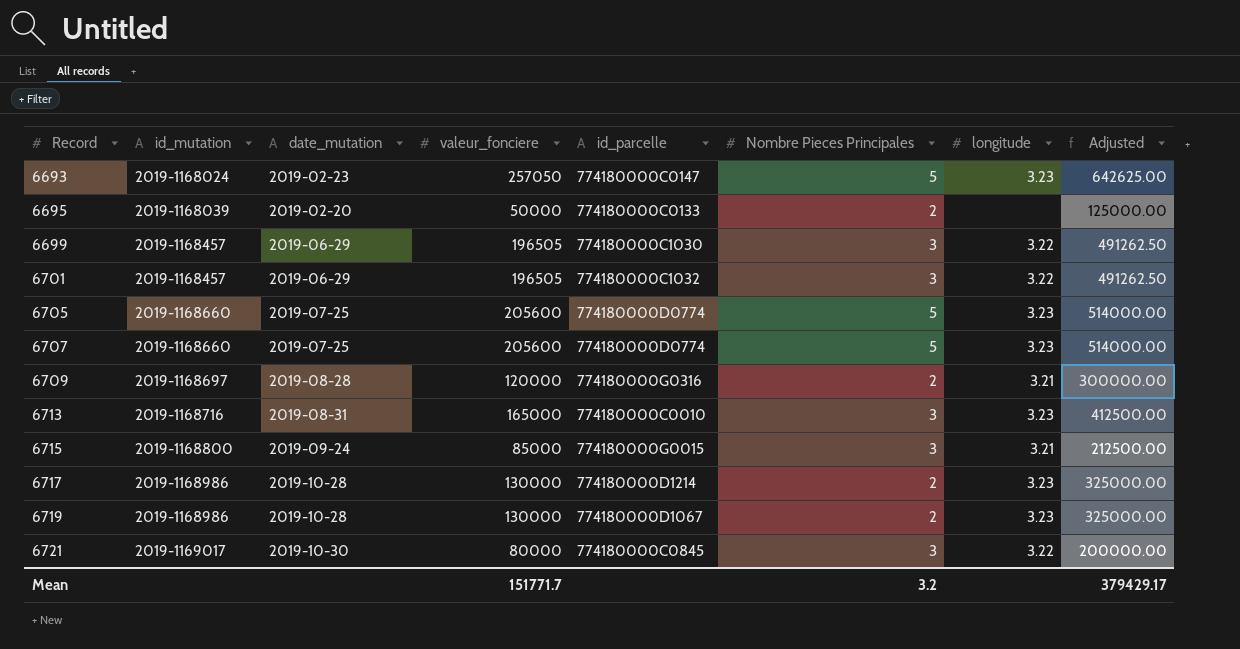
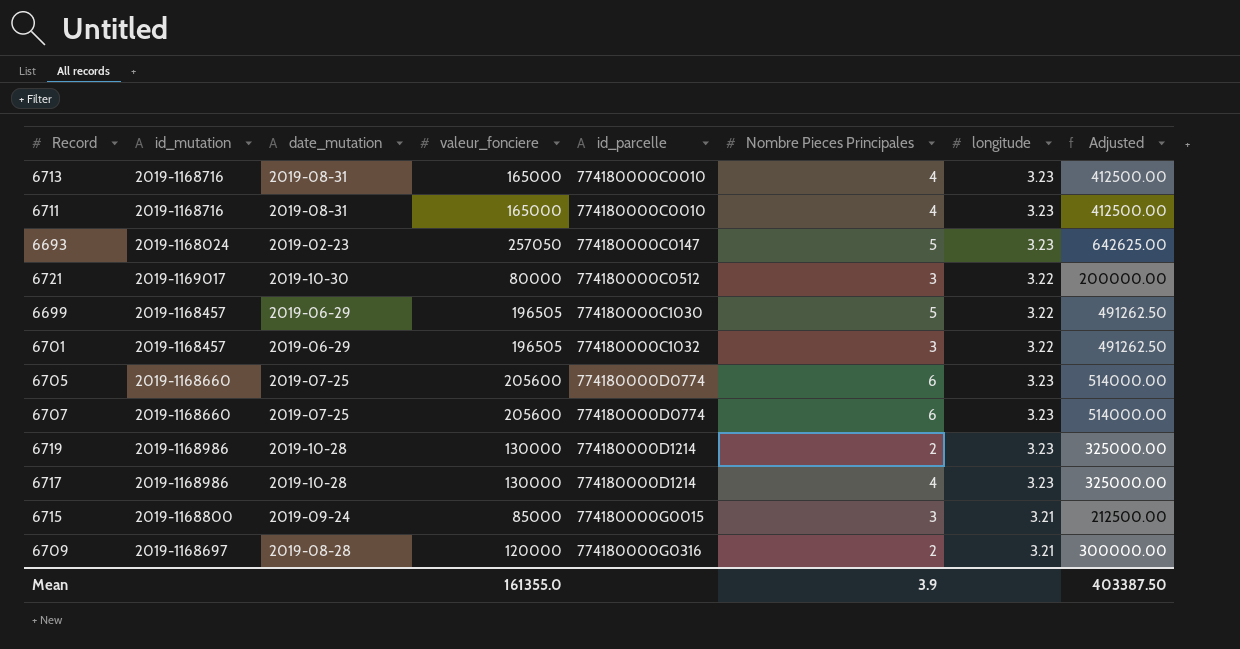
row order: Record ascending -> id_parcelle ascending
row 6695: 2019-1168039 | 2019-02-20 | 50000 | 774180000C0133 | 2 | none | 125000.00 -> none
6713 | Nombre Pieces Principales: 3 -> 4
row 6711: none -> 2019-1168716 | 2019-08-31 | 165000 | 774180000C0010 | 4 | 3.23 | 412500.00
6721 | id_parcelle: 774180000C0845 -> 774180000C0512
6699 | Nombre Pieces Principales: 3 -> 5
6705 | Nombre Pieces Principales: 5 -> 6
6707 | Nombre Pieces Principales: 5 -> 6
6719 | id_parcelle: 774180000D1067 -> 774180000D1214
6717 | Nombre Pieces Principales: 2 -> 4
Mean | valeur_fonciere: 151771.7 -> 161355.0
Mean | Nombre Pieces Principales: 3.2 -> 3.9
Mean | Adjusted: 379429.17 -> 403387.50

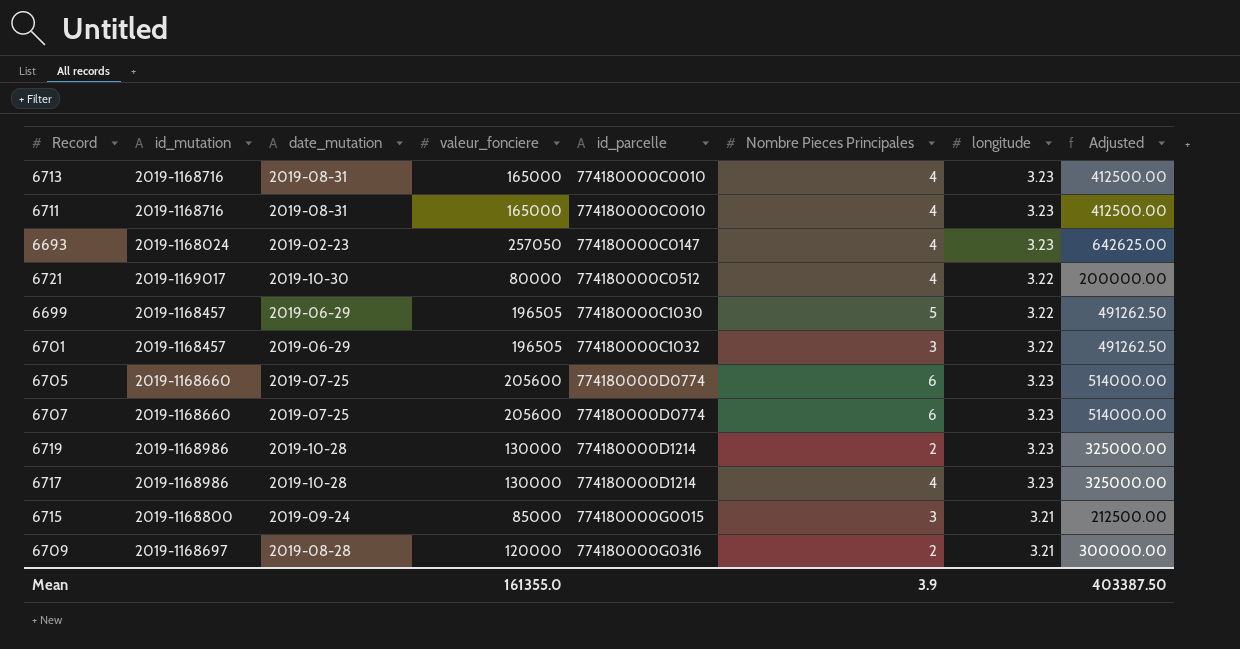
6693 | Nombre Pieces Principales: 5 -> 4
6721 | Nombre Pieces Principales: 3 -> 4

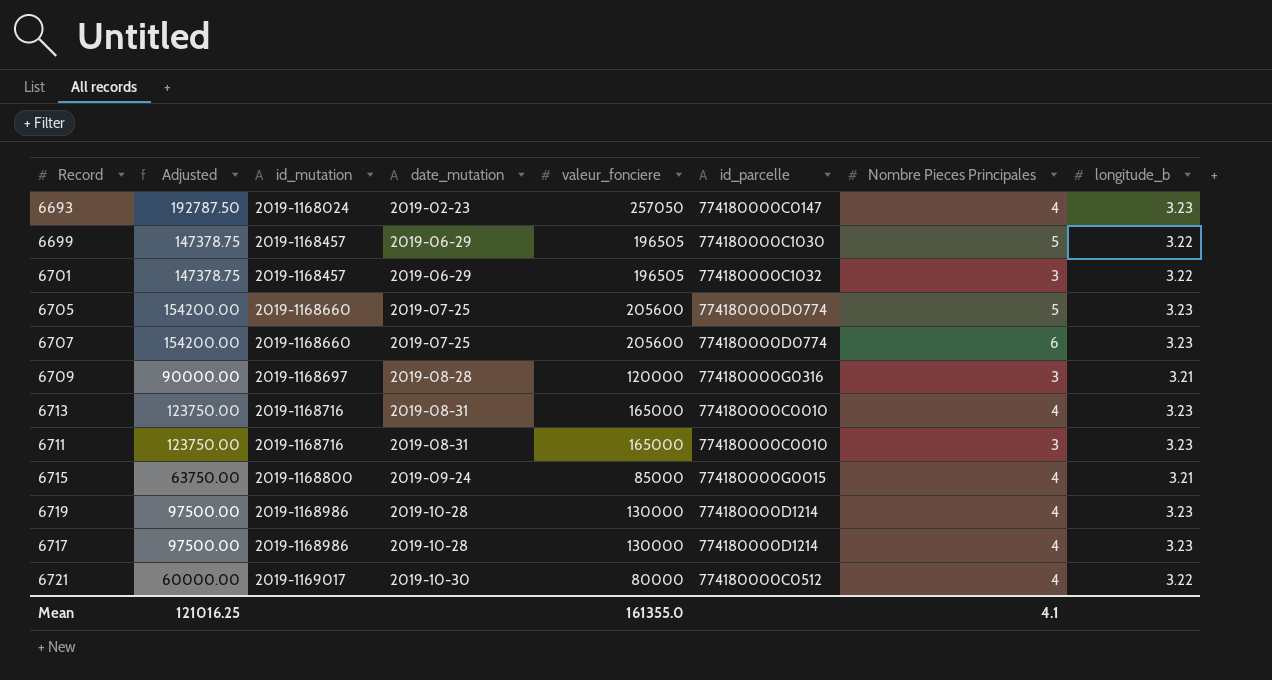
row order: id_parcelle ascending -> id_mutation ascending
column Adjusted | formula: [valeur_fonciere] * 2.5 -> [valeur_fonciere] * 0.75
column Adjusted | position: 8 -> 2
column name: longitude -> longitude_b
6705 | Nombre Pieces Principales: 6 -> 5
6709 | Nombre Pieces Principales: 2 -> 3
6711 | Nombre Pieces Principales: 4 -> 3
6715 | Nombre Pieces Principales: 3 -> 4
6719 | Nombre Pieces Principales: 2 -> 4
Mean | Adjusted: 403387.50 -> 121016.25
Mean | Nombre Pieces Principales: 3.9 -> 4.1

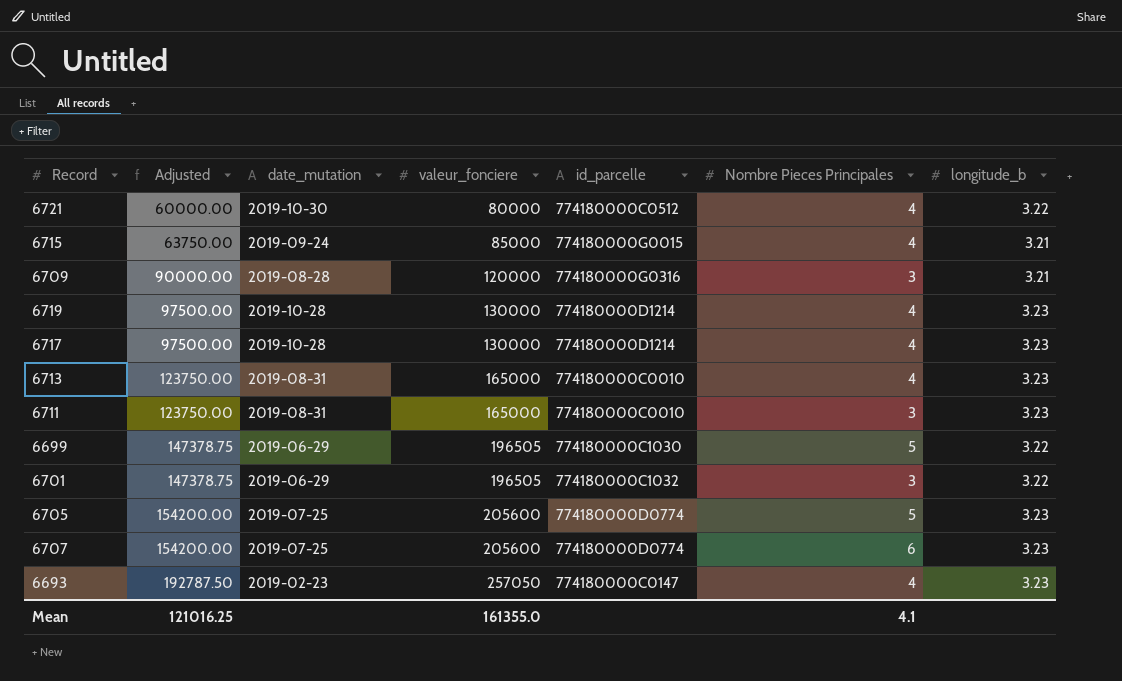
row order: id_mutation ascending -> Adjusted ascending
column id_mutation | position: 3 -> none

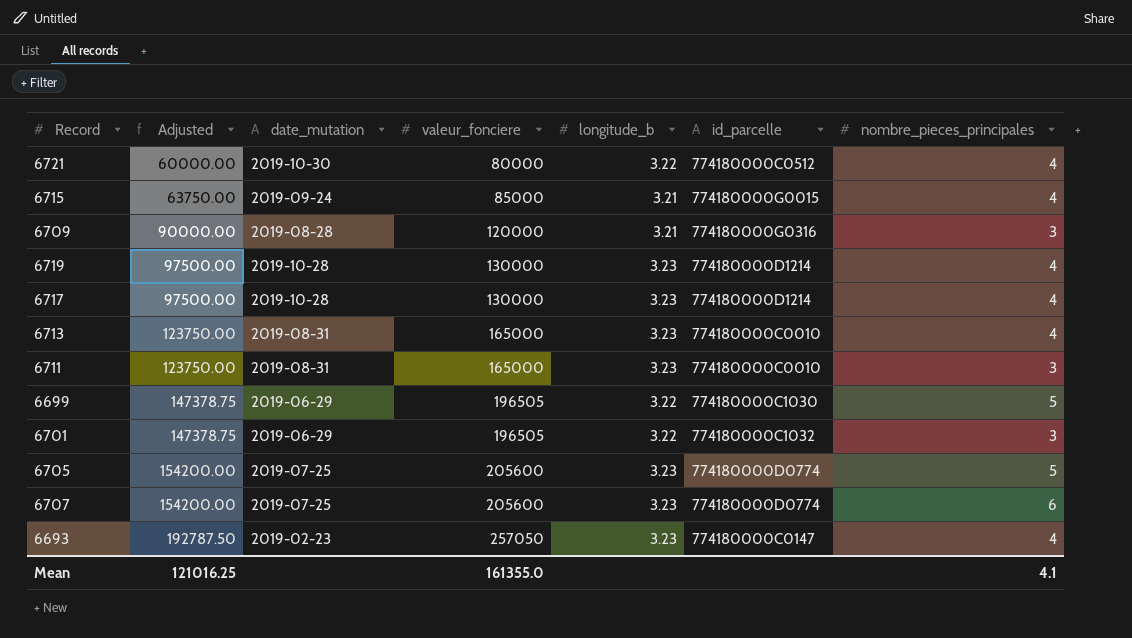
column longitude_b | position: 7 -> 5
column name: Nombre Pieces Principales -> nombre_pieces_principales

